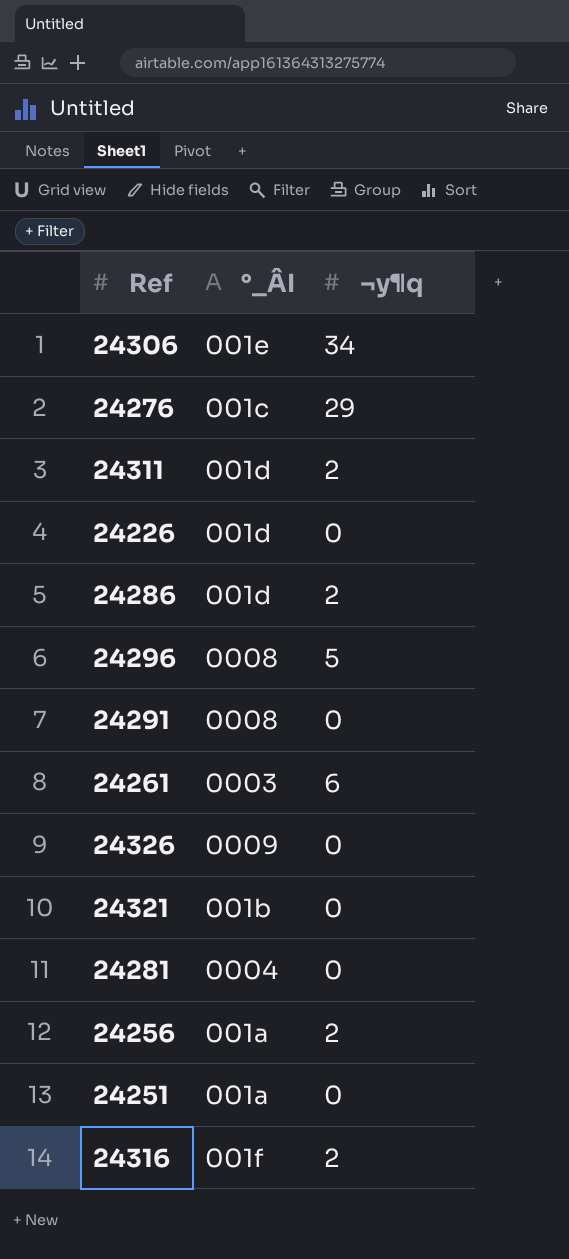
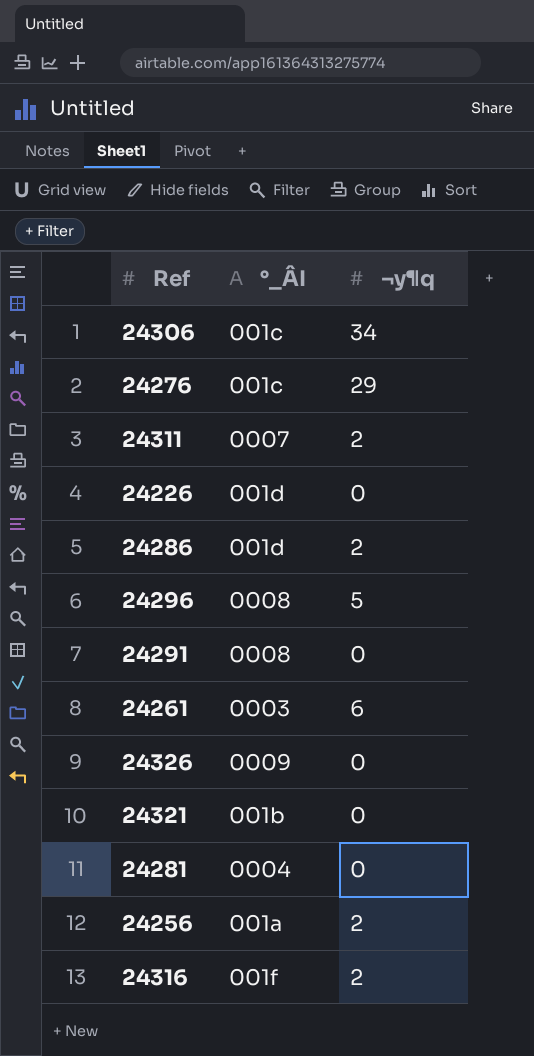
row 24251: 001a | 0 -> none
24306 | °_ÂI: 001e -> 001c
24311 | °_ÂI: 001d -> 0007

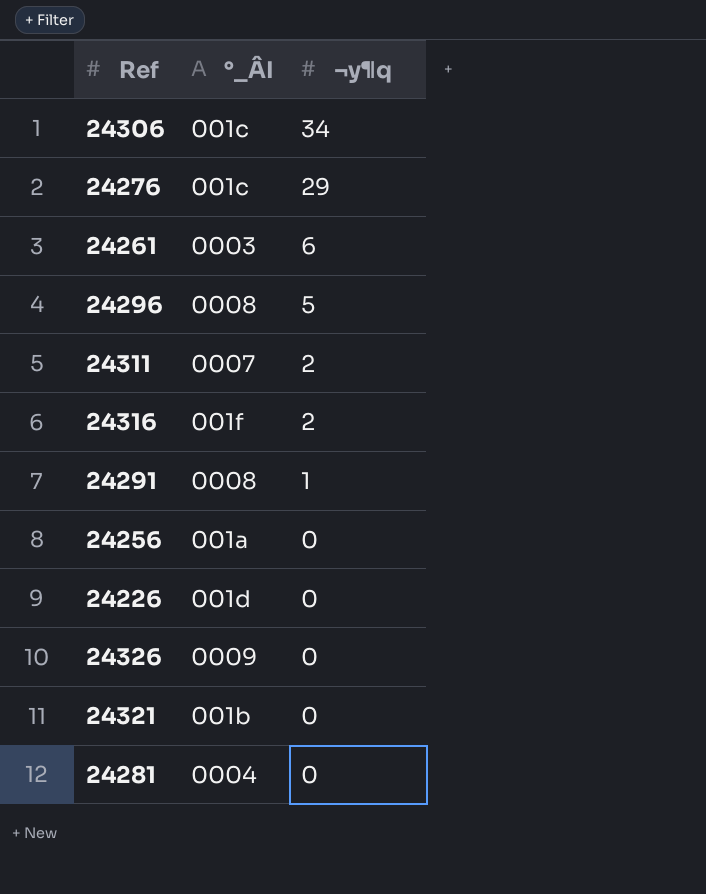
row order: none -> ¬y¶q descending
row 24286: 001d | 2 -> none
24291 | ¬y¶q: 0 -> 1
24256 | ¬y¶q: 2 -> 0

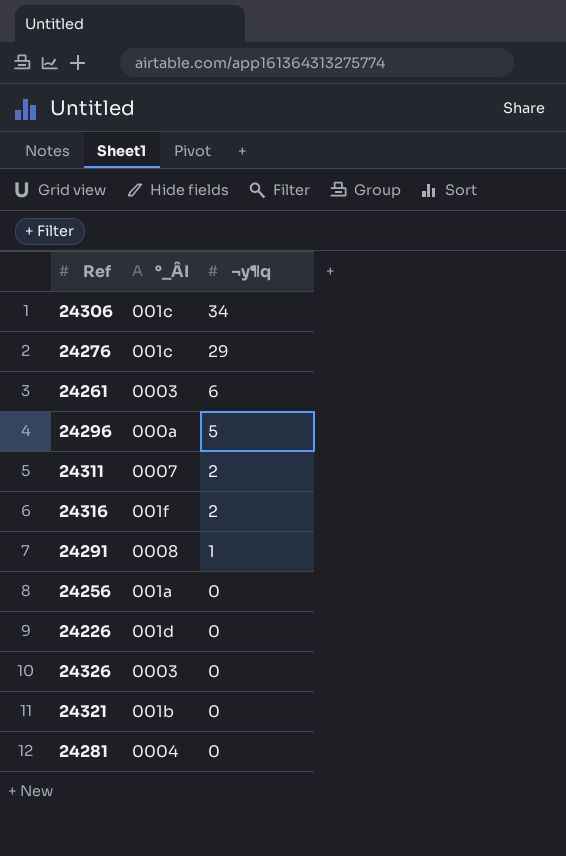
24296 | °_ÂI: 0008 -> 000a
24326 | °_ÂI: 0009 -> 0003

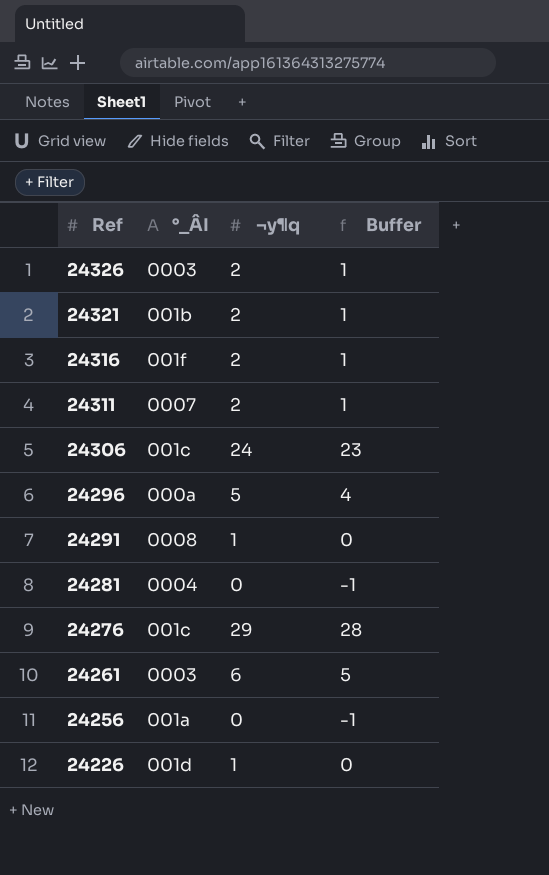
row order: ¬y¶q descending -> Ref descending
column Buffer | formula: none -> [¬y¶q] - 1
24326 | ¬y¶q: 0 -> 2
24321 | ¬y¶q: 0 -> 2
24306 | ¬y¶q: 34 -> 24
24226 | ¬y¶q: 0 -> 1

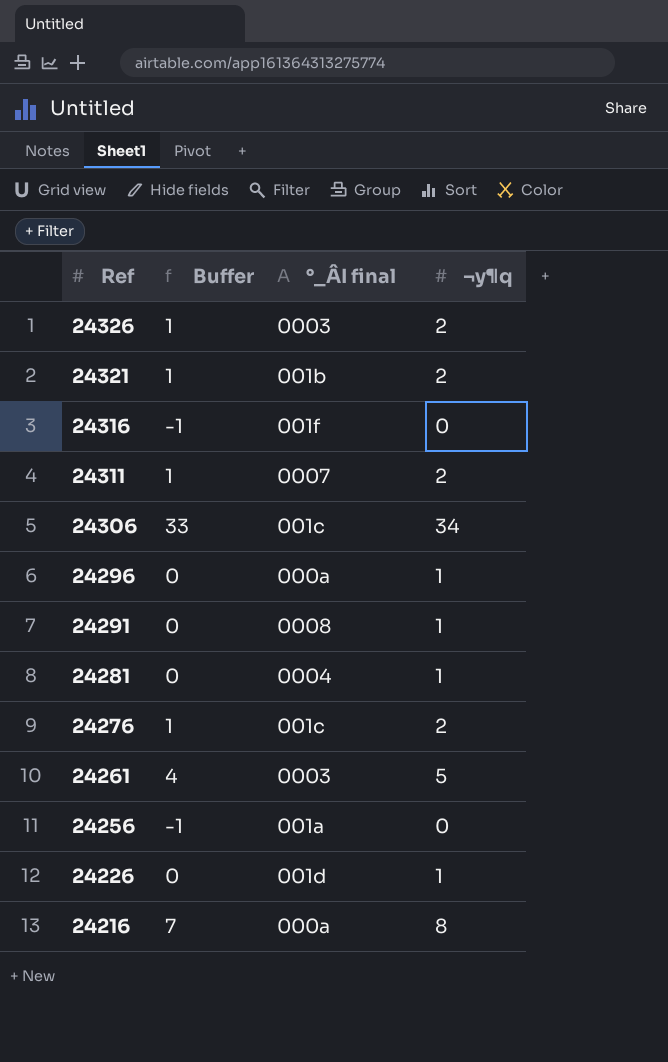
column Buffer | position: 4 -> 2
column name: °_ÂI -> °_ÂI final
24316 | Buffer: 1 -> -1
24316 | ¬y¶q: 2 -> 0
24306 | Buffer: 23 -> 33
24306 | ¬y¶q: 24 -> 34
24296 | Buffer: 4 -> 0
24296 | ¬y¶q: 5 -> 1
24281 | Buffer: -1 -> 0
24281 | ¬y¶q: 0 -> 1
24276 | Buffer: 28 -> 1
24276 | ¬y¶q: 29 -> 2
24261 | Buffer: 5 -> 4
24261 | ¬y¶q: 6 -> 5
row 24216: none -> 7 | 000a | 8

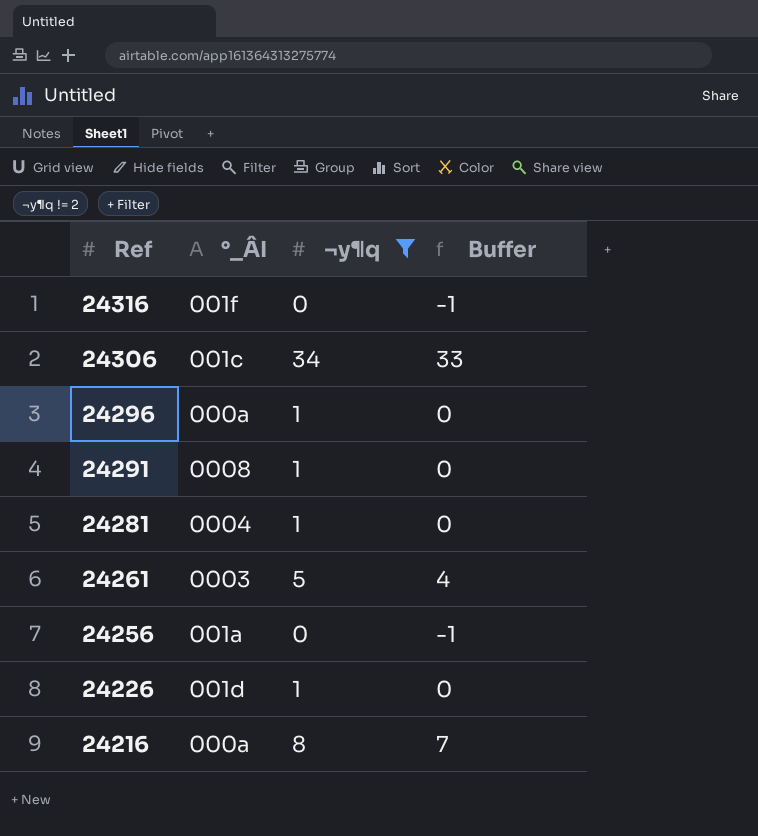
filter: none -> ¬y¶q != 2
column name: °_ÂI final -> °_ÂI
column Buffer | position: 2 -> 4

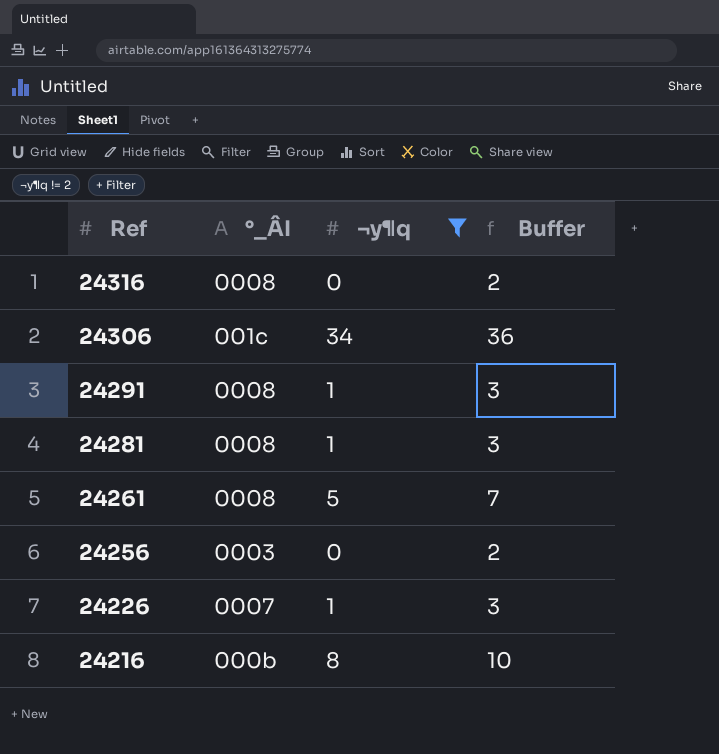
column Buffer | formula: [¬y¶q] - 1 -> [¬y¶q] + 2
row 24296: 000a | 1 | 0 -> none
24316 | °_ÂI: 001f -> 0008
24281 | °_ÂI: 0004 -> 0008
24261 | °_ÂI: 0003 -> 0008
24256 | °_ÂI: 001a -> 0003
24226 | °_ÂI: 001d -> 0007
24216 | °_ÂI: 000a -> 000b

